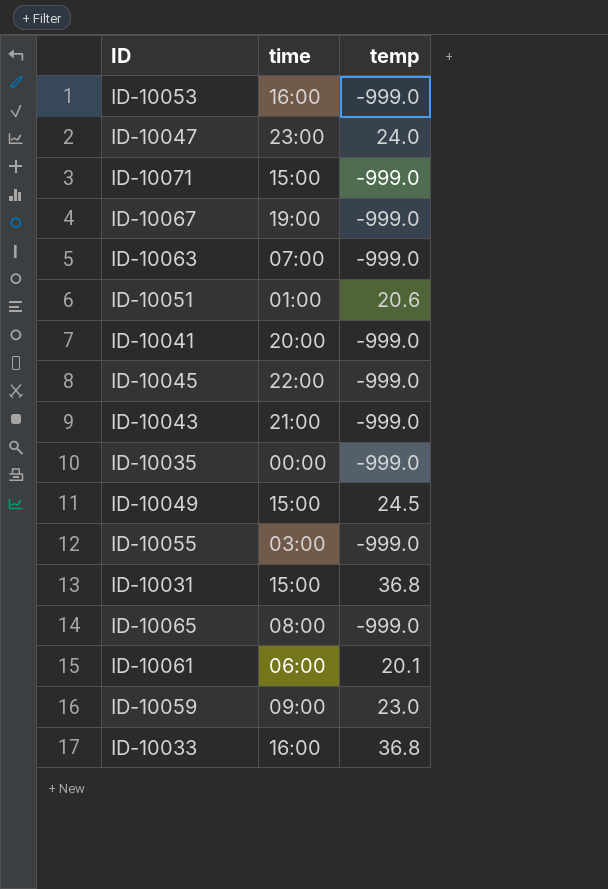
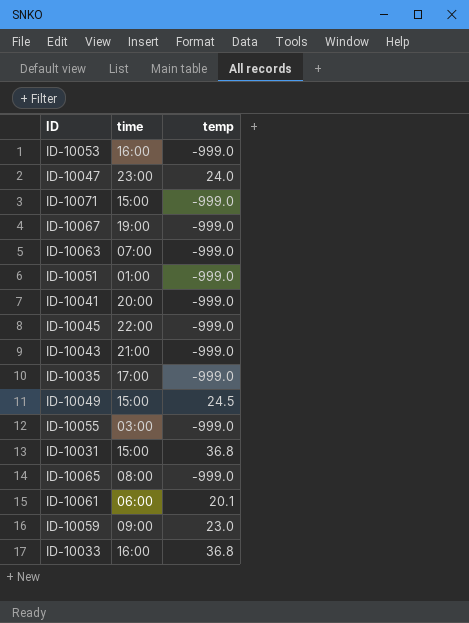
ID-10051 | temp: 20.6 -> -999.0
ID-10035 | time: 00:00 -> 17:00

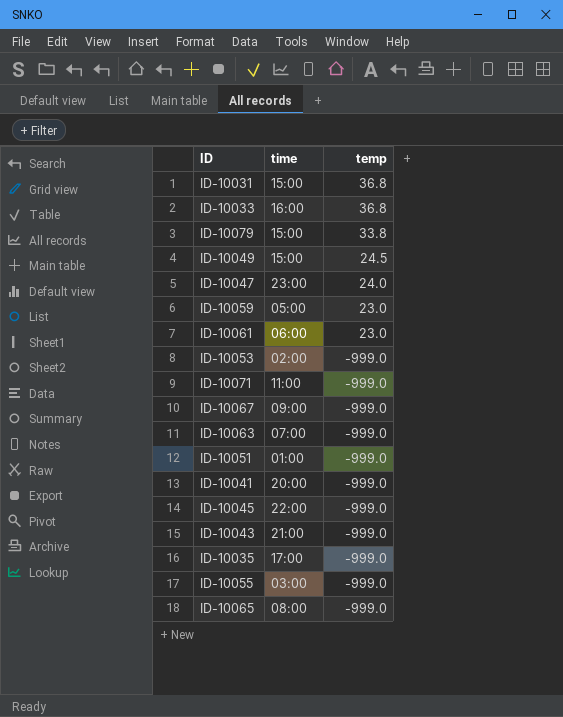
row order: none -> temp descending
row ID-10079: none -> 15:00 | 33.8
ID-10059 | time: 09:00 -> 05:00
ID-10061 | temp: 20.1 -> 23.0
ID-10053 | time: 16:00 -> 02:00
ID-10071 | time: 15:00 -> 11:00
ID-10067 | time: 19:00 -> 09:00

